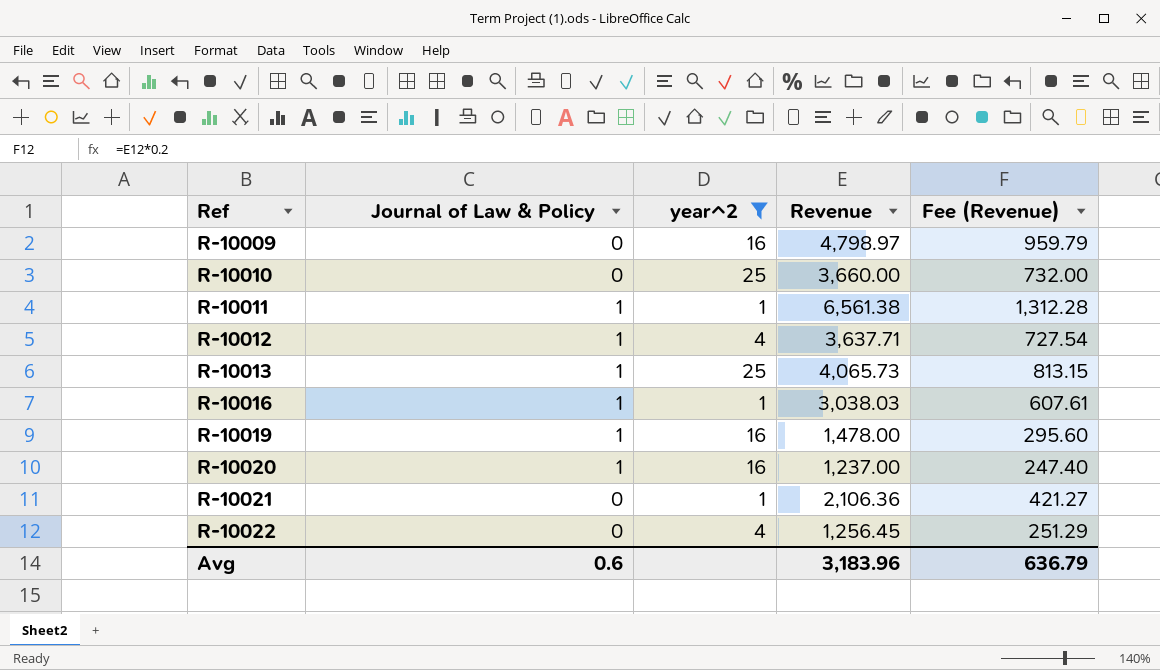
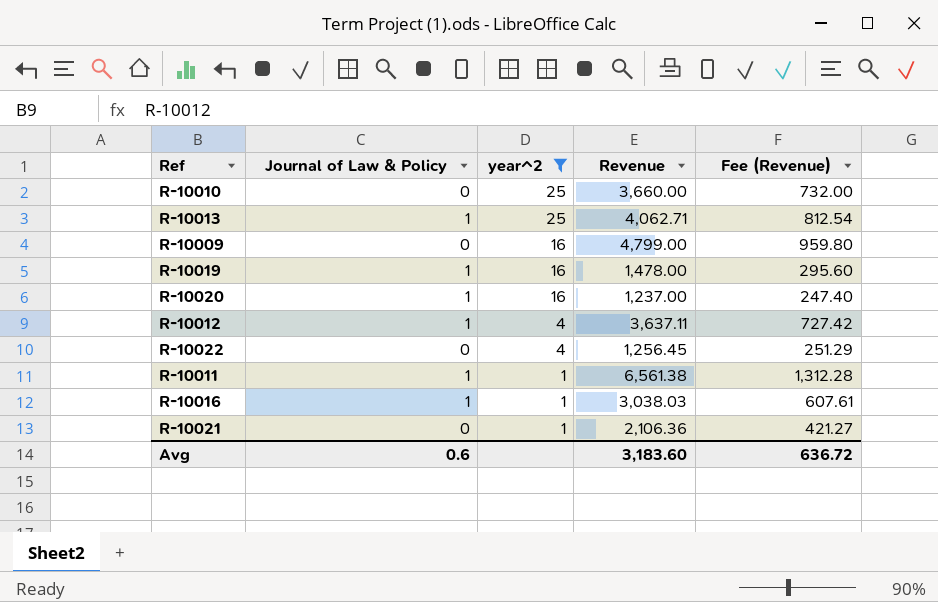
row order: Ref ascending -> year^2 descending
R-10013 | Revenue: 4,065.73 -> 4,062.71
R-10013 | Fee (Revenue): 813.15 -> 812.54
R-10009 | Revenue: 4,798.97 -> 4,799.00
R-10009 | Fee (Revenue): 959.79 -> 959.80
R-10012 | Revenue: 3,637.71 -> 3,637.11
R-10012 | Fee (Revenue): 727.54 -> 727.42
Avg | Revenue: 3,183.96 -> 3,183.60
Avg | Fee (Revenue): 636.79 -> 636.72

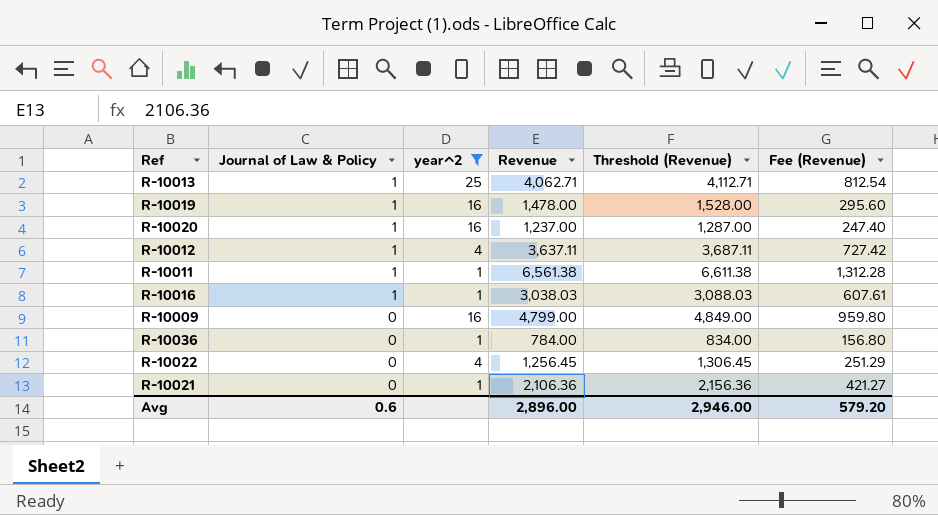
row order: year^2 descending -> Journal of Law & Policy descending
column Threshold (Revenue) | formula: none -> [Revenue] + 50
row R-10010: 0 | 25 | 3,660.00 | 732.00 -> none
row R-10036: none -> 0 | 1 | 784.00 | 834.00 | 156.80
Avg | Revenue: 3,183.60 -> 2,896.00
Avg | Fee (Revenue): 636.72 -> 579.20

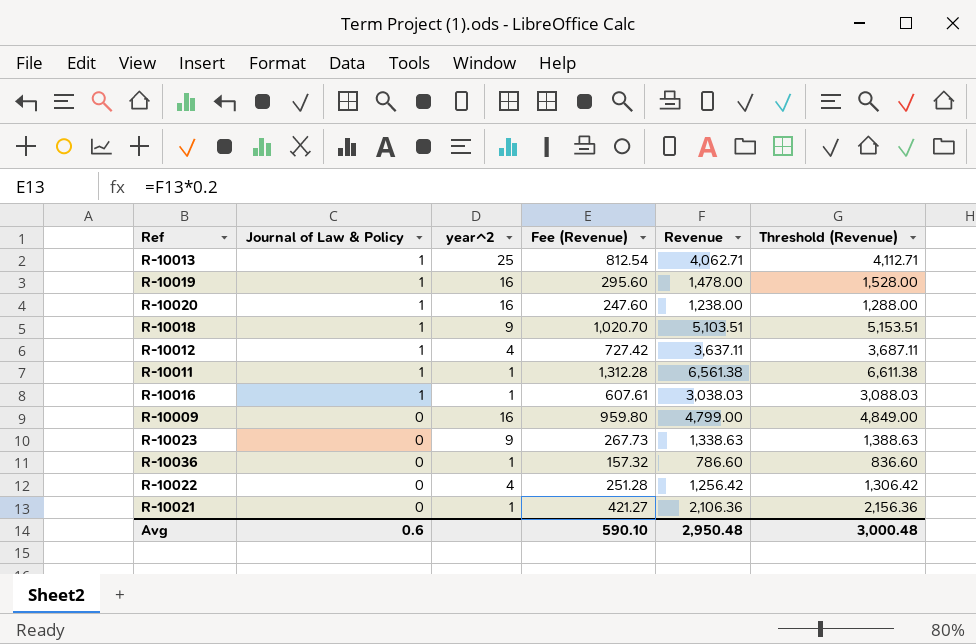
filter: year^2 != 9 -> none
column Fee (Revenue) | position: 6 -> 4
R-10020 | Fee (Revenue): 247.40 -> 247.60
R-10020 | Revenue: 1,237.00 -> 1,238.00
R-10020 | Threshold (Revenue): 1,287.00 -> 1,288.00
R-10036 | Fee (Revenue): 156.80 -> 157.32
R-10036 | Revenue: 784.00 -> 786.60
R-10036 | Threshold (Revenue): 834.00 -> 836.60
R-10022 | Fee (Revenue): 251.29 -> 251.28
R-10022 | Revenue: 1,256.45 -> 1,256.42
R-10022 | Threshold (Revenue): 1,306.45 -> 1,306.42
Avg | Fee (Revenue): 579.20 -> 590.10
Avg | Revenue: 2,896.00 -> 2,950.48
Avg | Threshold (Revenue): 2,946.00 -> 3,000.48

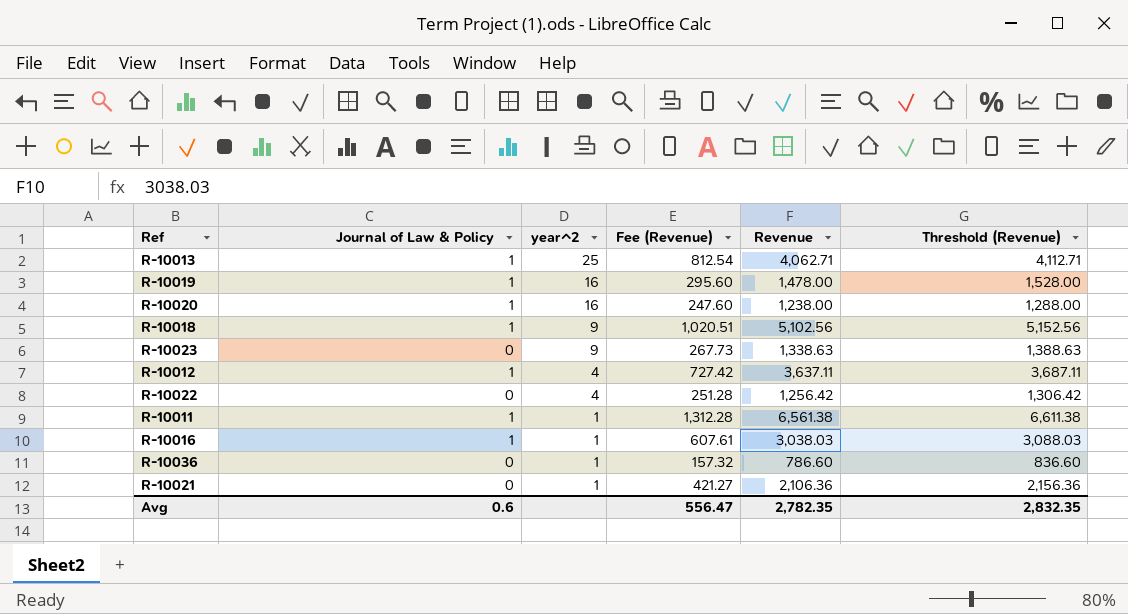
row order: Journal of Law & Policy descending -> year^2 descending
row R-10009: 0 | 16 | 959.80 | 4,799.00 | 4,849.00 -> none
R-10018 | Fee (Revenue): 1,020.70 -> 1,020.51
R-10018 | Revenue: 5,103.51 -> 5,102.56
R-10018 | Threshold (Revenue): 5,153.51 -> 5,152.56
Avg | Fee (Revenue): 590.10 -> 556.47
Avg | Revenue: 2,950.48 -> 2,782.35
Avg | Threshold (Revenue): 3,000.48 -> 2,832.35

